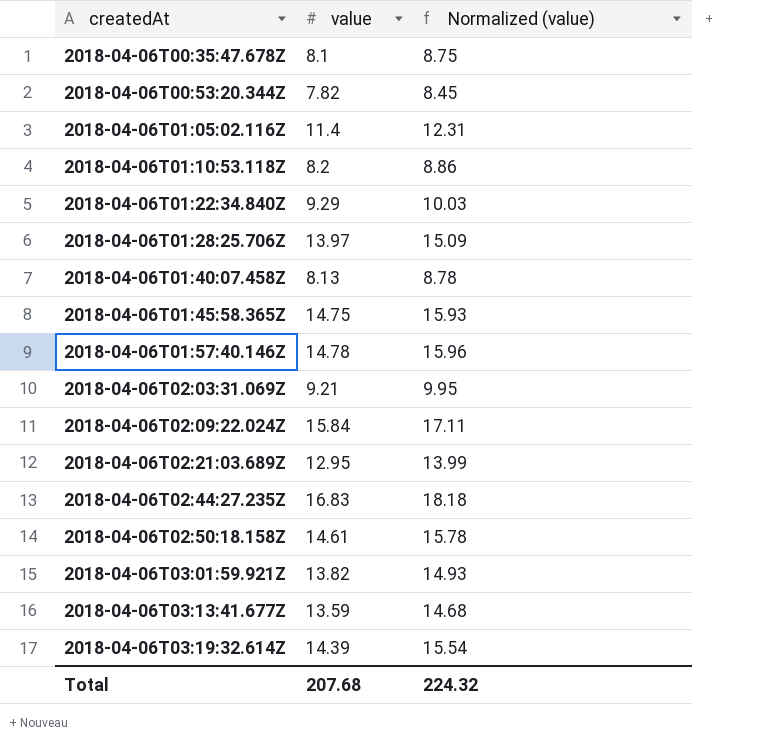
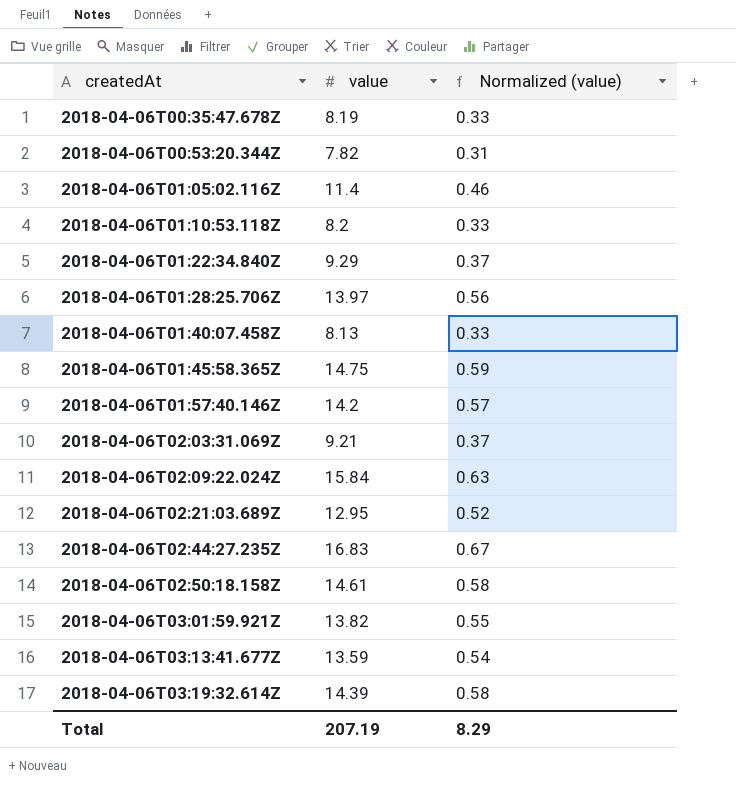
column Normalized (value) | formula: [value] * 1.08 -> [value] * 0.04
2018-04-06T00:35:47.678Z | value: 8.1 -> 8.19
2018-04-06T01:57:40.146Z | value: 14.78 -> 14.2
Total | value: 207.68 -> 207.19
Total | Normalized (value): 224.32 -> 8.29

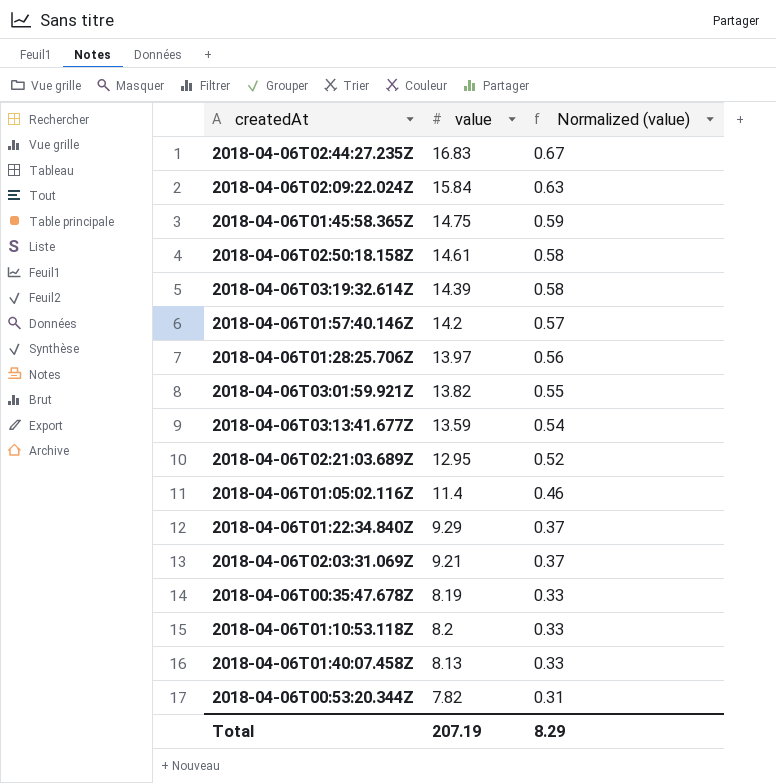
row order: createdAt ascending -> Normalized (value) descending

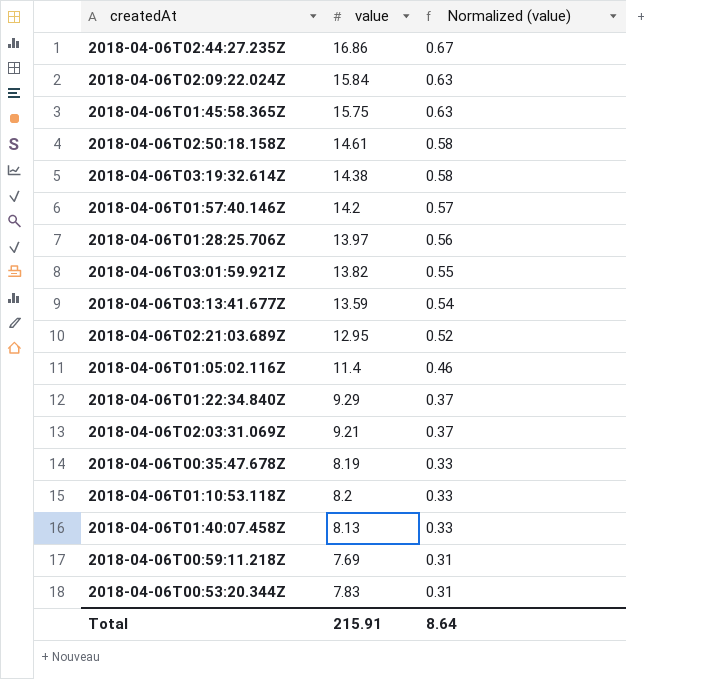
2018-04-06T02:44:27.235Z | value: 16.83 -> 16.86
2018-04-06T01:45:58.365Z | value: 14.75 -> 15.75
2018-04-06T01:45:58.365Z | Normalized (value): 0.59 -> 0.63
2018-04-06T03:19:32.614Z | value: 14.39 -> 14.38
row 2018-04-06T00:59:11.218Z: none -> 7.69 | 0.31
2018-04-06T00:53:20.344Z | value: 7.82 -> 7.83
Total | value: 207.19 -> 215.91
Total | Normalized (value): 8.29 -> 8.64

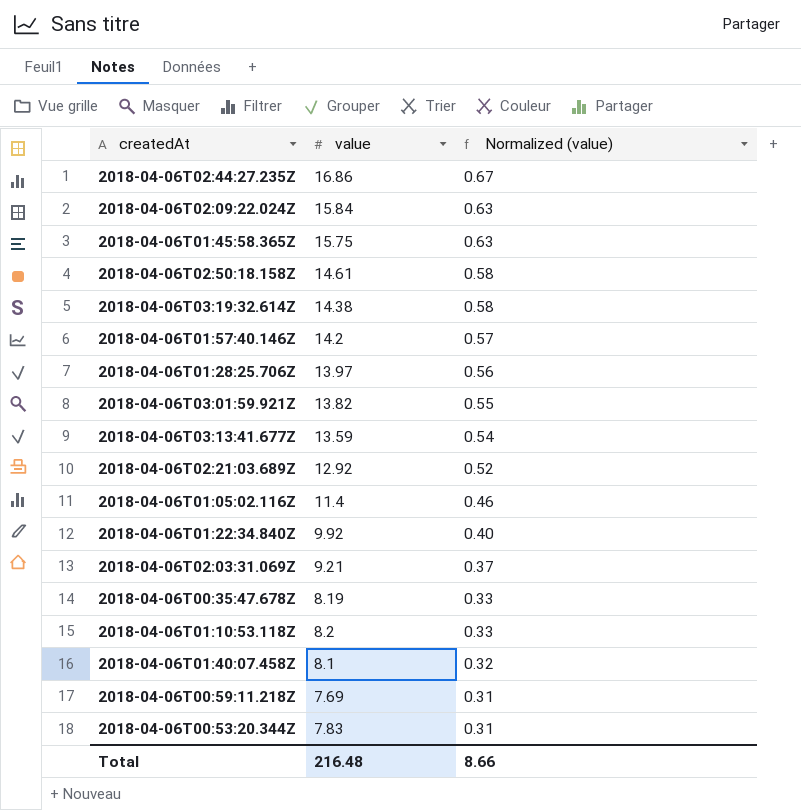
2018-04-06T02:21:03.689Z | value: 12.95 -> 12.92
2018-04-06T01:22:34.840Z | value: 9.29 -> 9.92
2018-04-06T01:22:34.840Z | Normalized (value): 0.37 -> 0.40
2018-04-06T01:40:07.458Z | value: 8.13 -> 8.1
2018-04-06T01:40:07.458Z | Normalized (value): 0.33 -> 0.32
Total | value: 215.91 -> 216.48
Total | Normalized (value): 8.64 -> 8.66

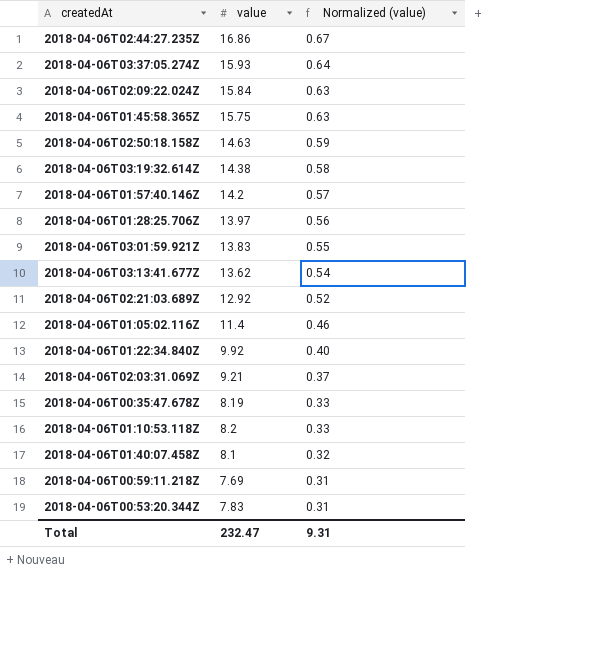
row 2018-04-06T03:37:05.274Z: none -> 15.93 | 0.64
2018-04-06T02:50:18.158Z | value: 14.61 -> 14.63
2018-04-06T02:50:18.158Z | Normalized (value): 0.58 -> 0.59
2018-04-06T03:01:59.921Z | value: 13.82 -> 13.83
2018-04-06T03:13:41.677Z | value: 13.59 -> 13.62
Total | value: 216.48 -> 232.47
Total | Normalized (value): 8.66 -> 9.31

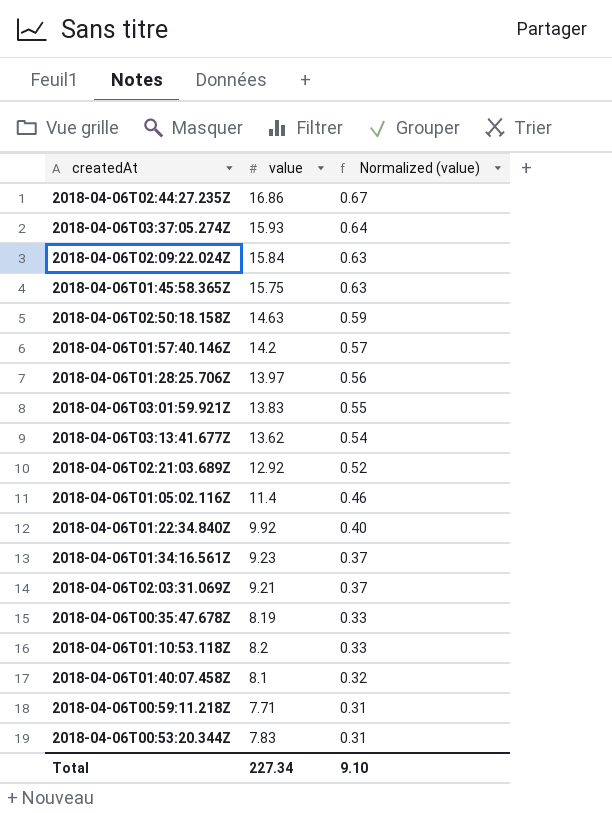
row 2018-04-06T03:19:32.614Z: 14.38 | 0.58 -> none
row 2018-04-06T01:34:16.561Z: none -> 9.23 | 0.37
2018-04-06T00:59:11.218Z | value: 7.69 -> 7.71
Total | value: 232.47 -> 227.34
Total | Normalized (value): 9.31 -> 9.10

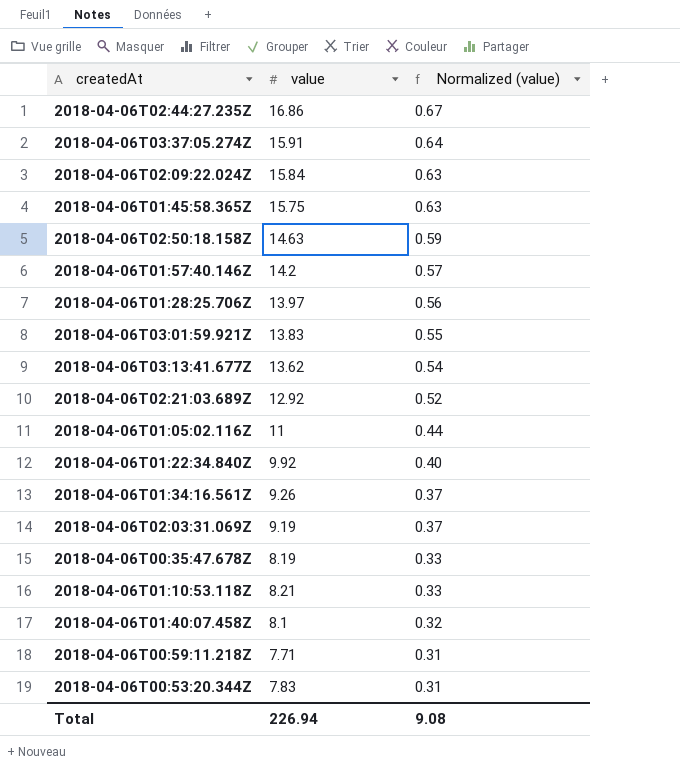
2018-04-06T03:37:05.274Z | value: 15.93 -> 15.91
2018-04-06T01:05:02.116Z | value: 11.4 -> 11
2018-04-06T01:05:02.116Z | Normalized (value): 0.46 -> 0.44
2018-04-06T01:34:16.561Z | value: 9.23 -> 9.26
2018-04-06T02:03:31.069Z | value: 9.21 -> 9.19
2018-04-06T01:10:53.118Z | value: 8.2 -> 8.21
Total | value: 227.34 -> 226.94
Total | Normalized (value): 9.10 -> 9.08

